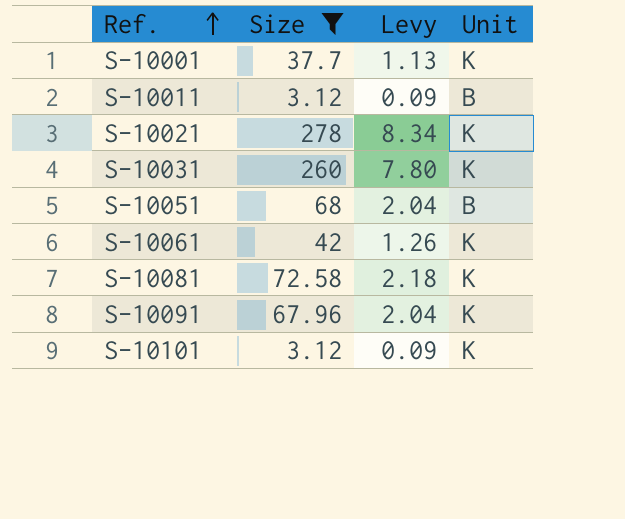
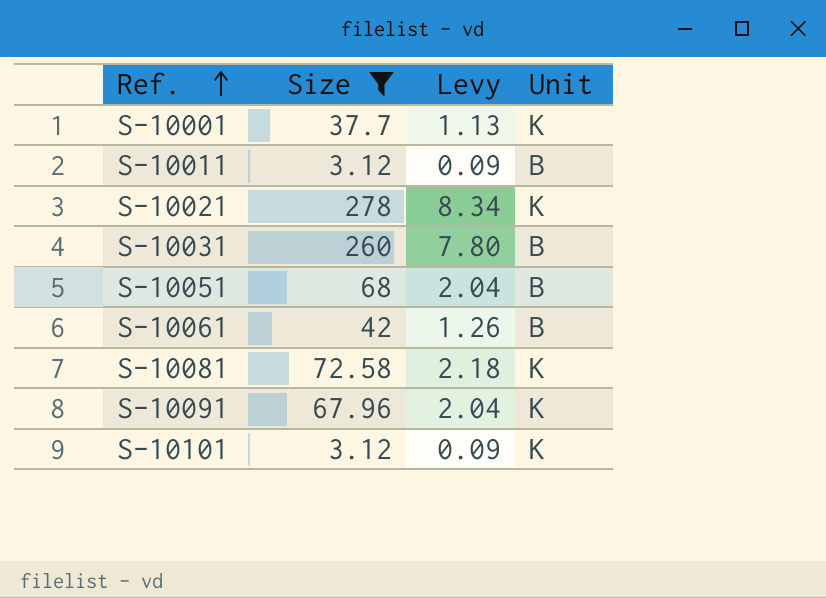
S-10031 | Unit: K -> B
S-10061 | Unit: K -> B

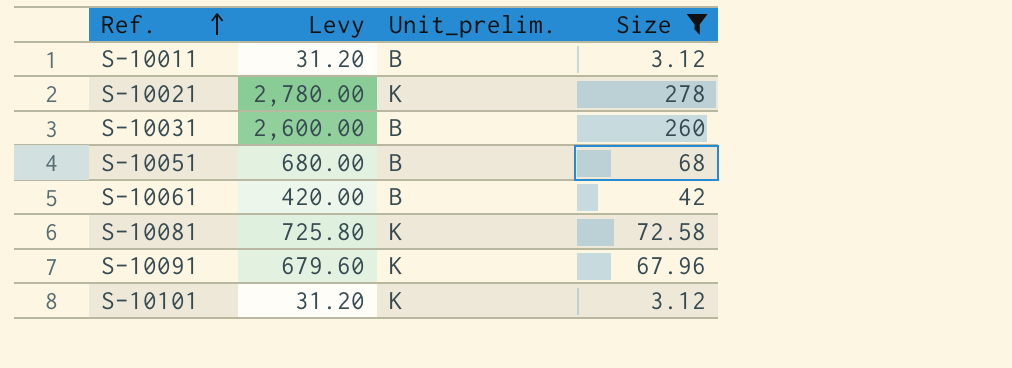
column Levy | formula: [Size] * 0.03 -> [Size] * 10
column name: Unit -> Unit_prelim.
column Size | position: 2 -> 4
row S-10001: 37.7 | 1.13 | K -> none

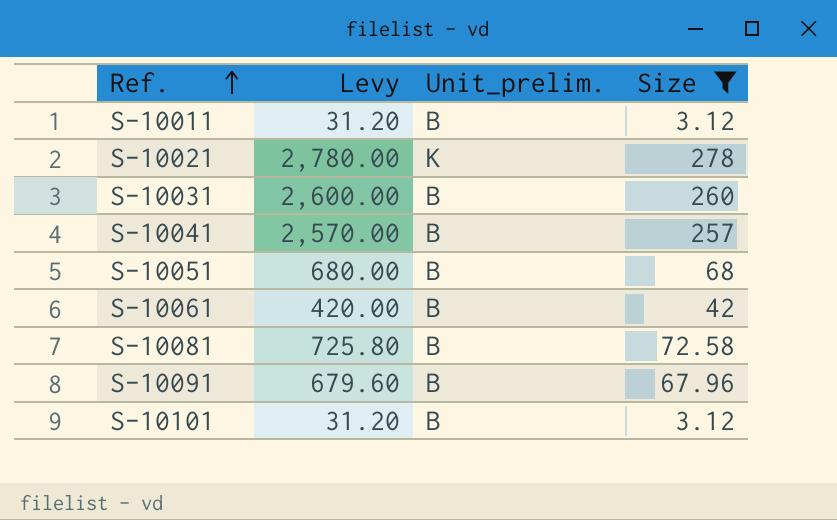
row S-10041: none -> 2,570.00 | B | 257
S-10081 | Unit_prelim.: K -> B
S-10091 | Unit_prelim.: K -> B
S-10101 | Unit_prelim.: K -> B

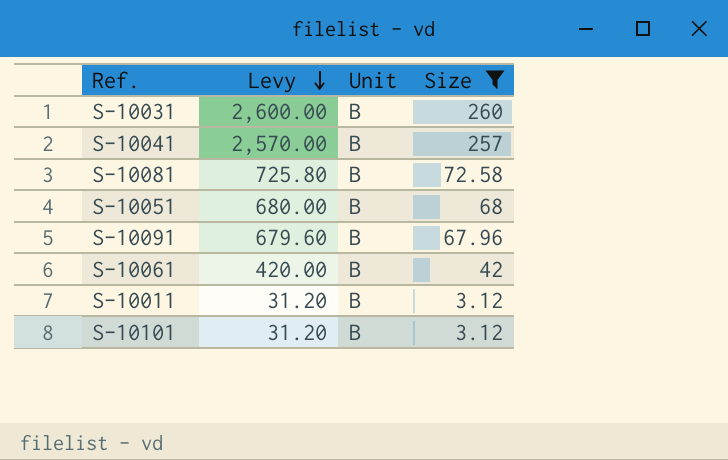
row order: Ref. ascending -> Levy descending
column name: Unit_prelim. -> Unit
row S-10021: 2,780.00 | K | 278 -> none

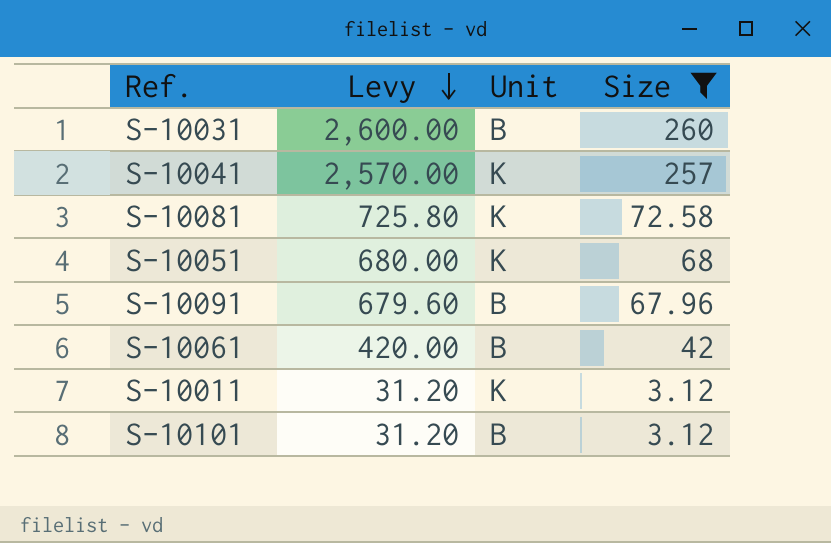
S-10041 | Unit: B -> K
S-10081 | Unit: B -> K
S-10051 | Unit: B -> K
S-10011 | Unit: B -> K

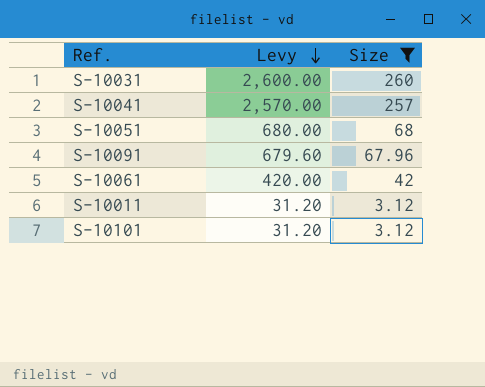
column Unit | position: 3 -> none
row S-10081: 725.80 | K | 72.58 -> none

